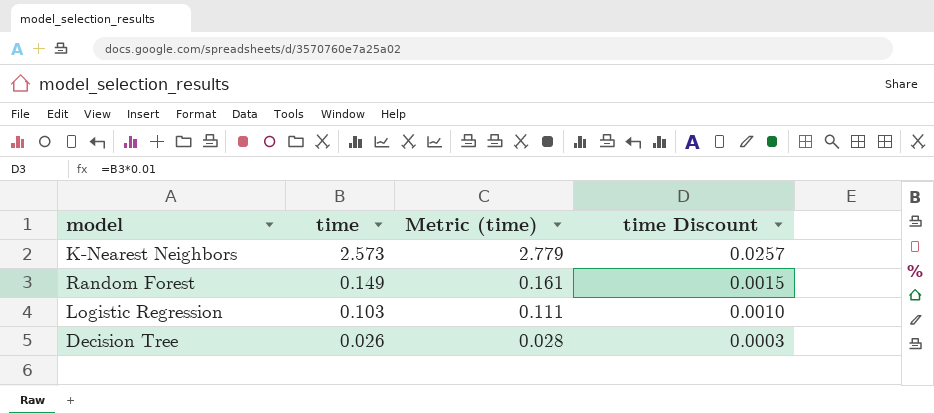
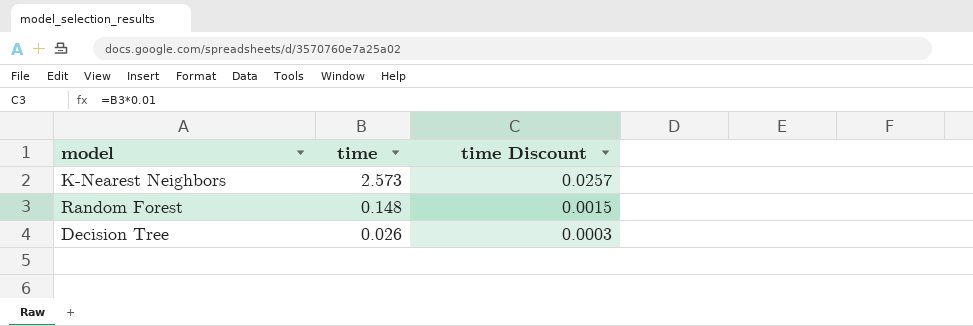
column Metric (time) | formula: [time] * 1.08 -> none
row Logistic Regression: 0.103 | 0.111 | 0.0010 -> none
Random Forest | time: 0.149 -> 0.148

